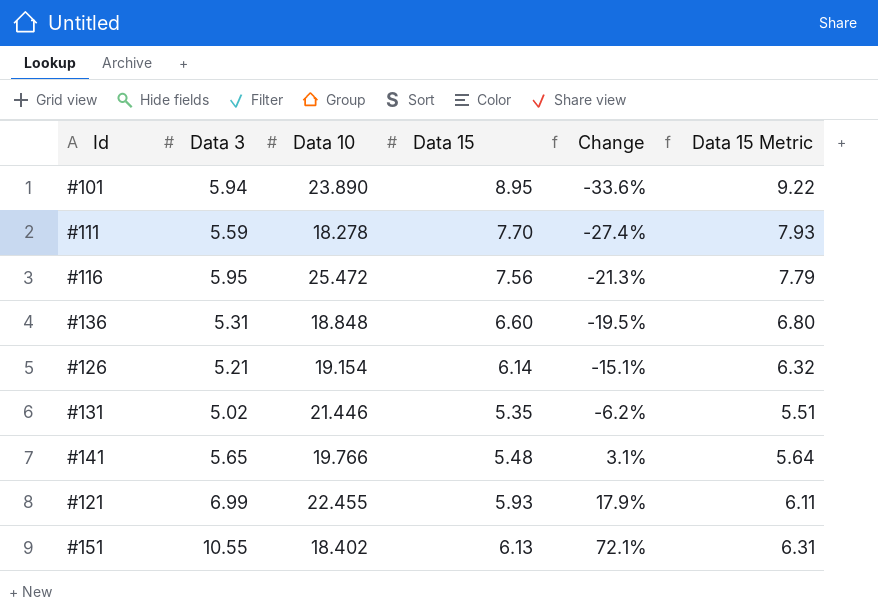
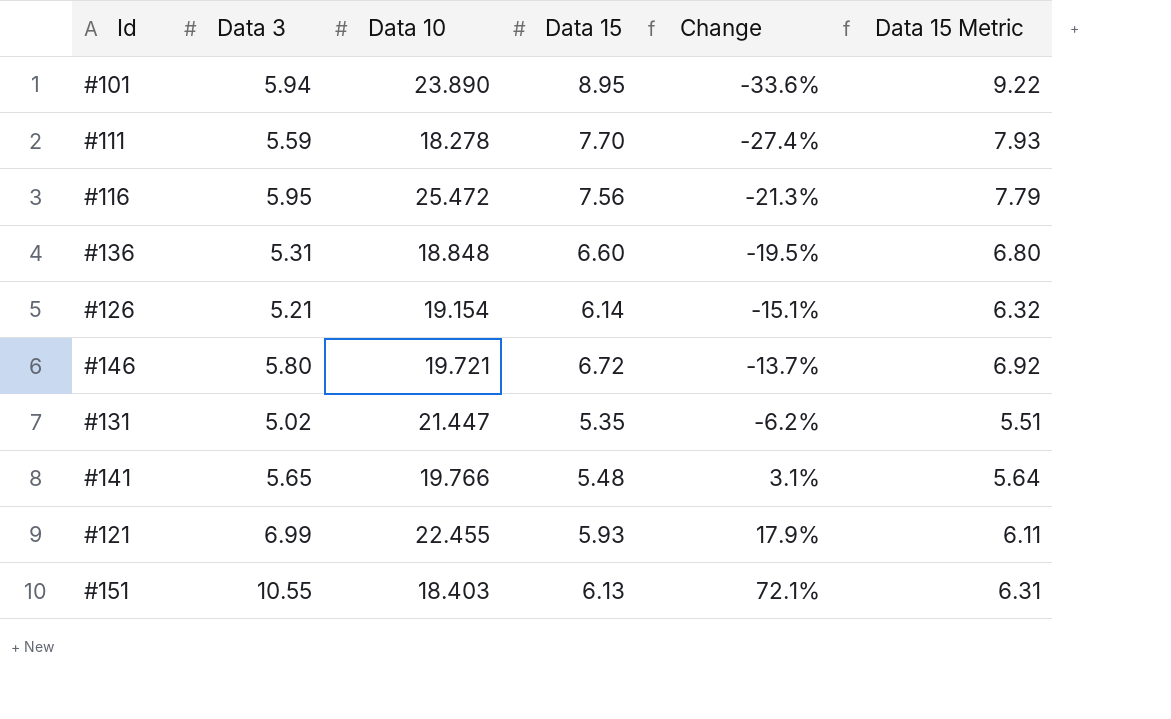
row #146: none -> 5.80 | 19.721 | 6.72 | -13.7% | 6.92
#131 | Data 10: 21.446 -> 21.447
#151 | Data 10: 18.402 -> 18.403

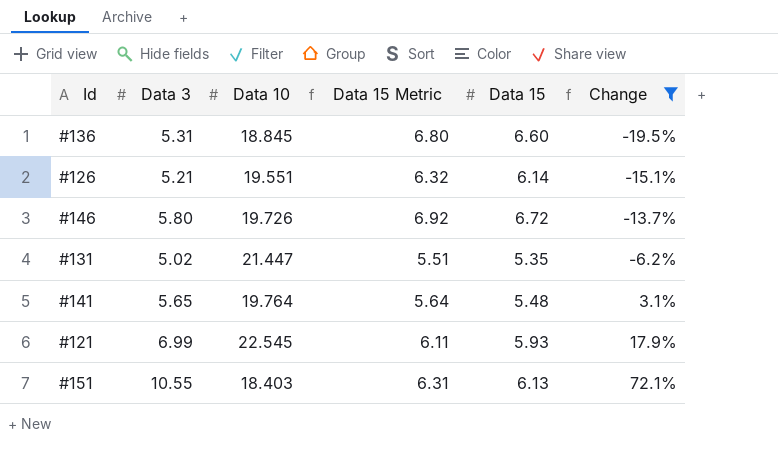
filter: none -> Change >= -19.5%
column Data 15 Metric | position: 6 -> 4
#136 | Data 10: 18.848 -> 18.845
#126 | Data 10: 19.154 -> 19.551
#146 | Data 10: 19.721 -> 19.726
#141 | Data 10: 19.766 -> 19.764
#121 | Data 10: 22.455 -> 22.545

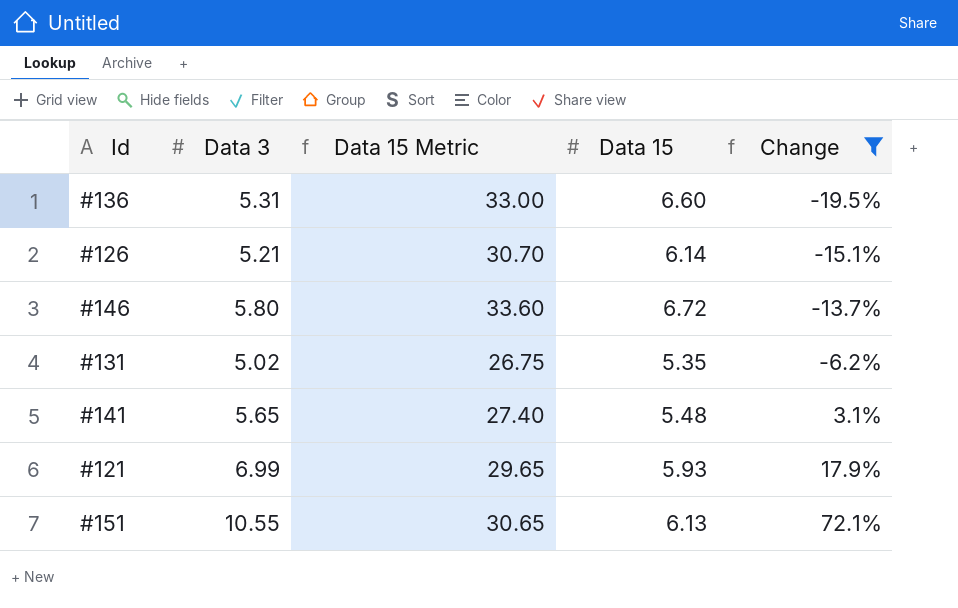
column Data 10 | position: 3 -> none
column Data 15 Metric | formula: [Data 15] * 1.03 -> [Data 15] * 5

